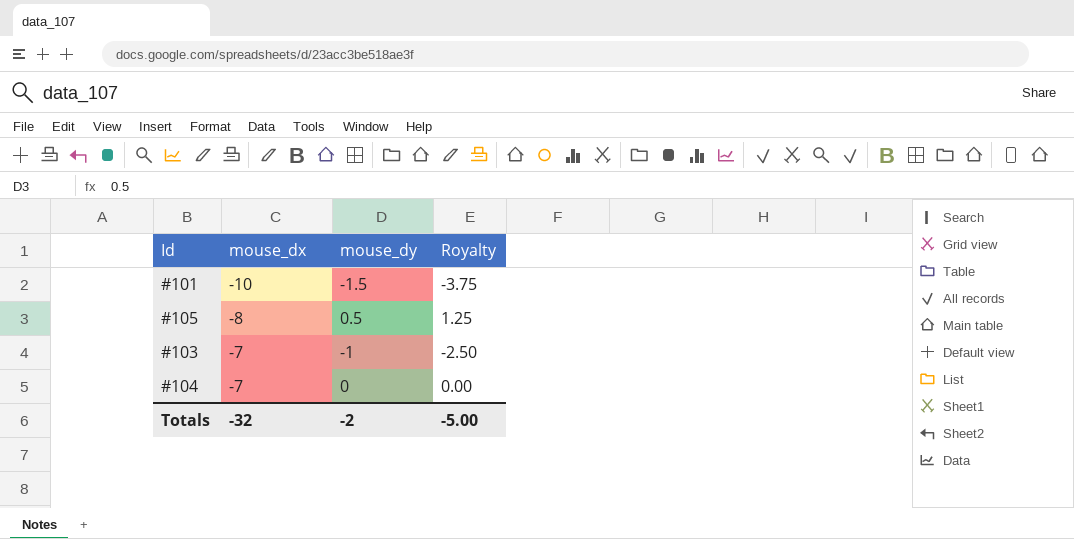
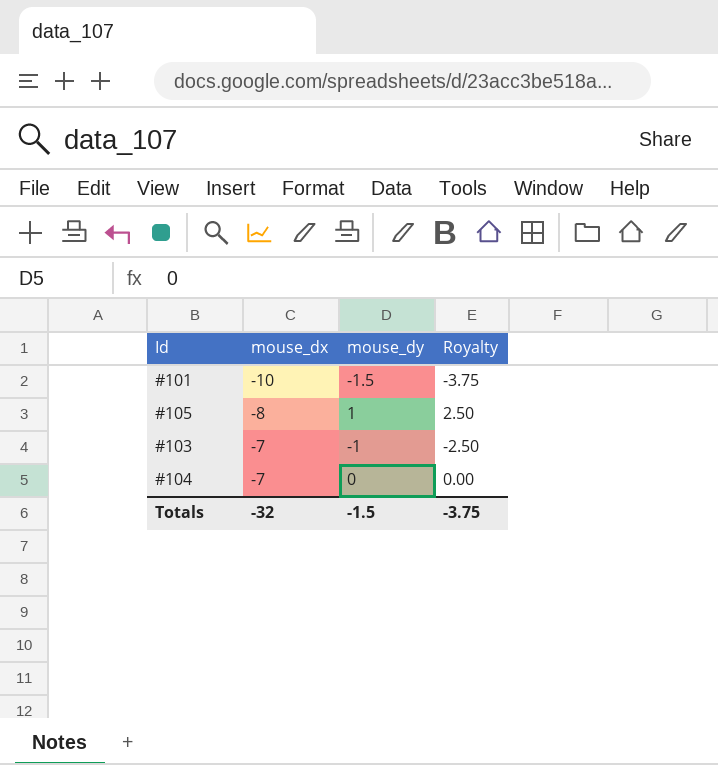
#105 | mouse_dy: 0.5 -> 1
#105 | Royalty: 1.25 -> 2.50
Totals | mouse_dy: -2 -> -1.5
Totals | Royalty: -5.00 -> -3.75

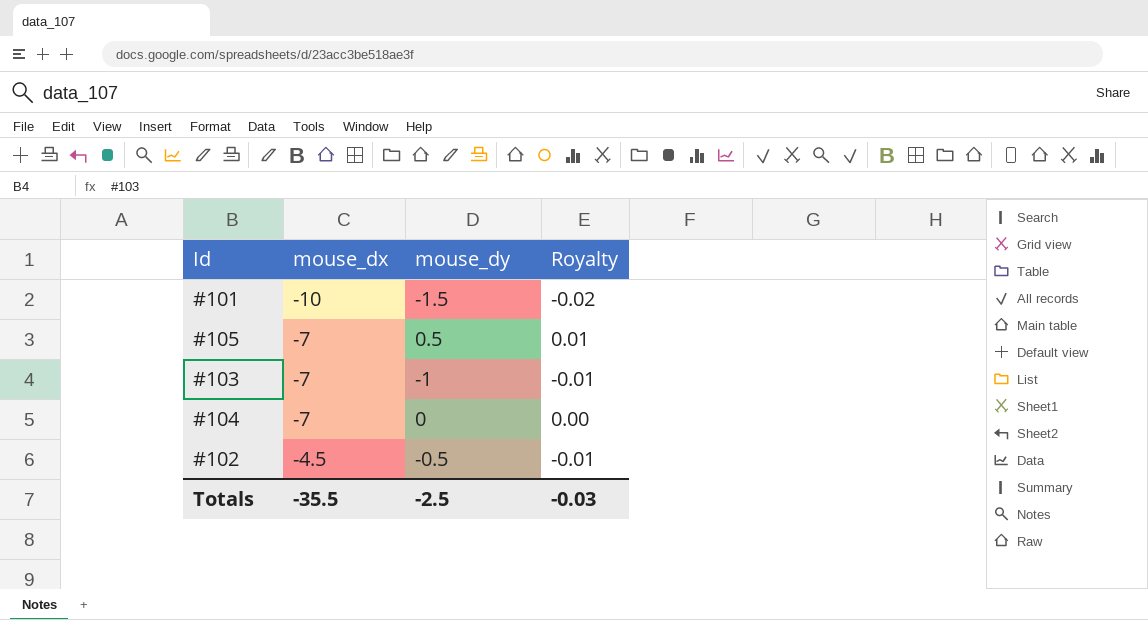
column Royalty | formula: [mouse_dy] * 2.5 -> [mouse_dy] * 0.01
#105 | mouse_dx: -8 -> -7
#105 | mouse_dy: 1 -> 0.5
row #102: none -> -4.5 | -0.5 | -0.01
Totals | mouse_dx: -32 -> -35.5
Totals | mouse_dy: -1.5 -> -2.5
Totals | Royalty: -3.75 -> -0.03

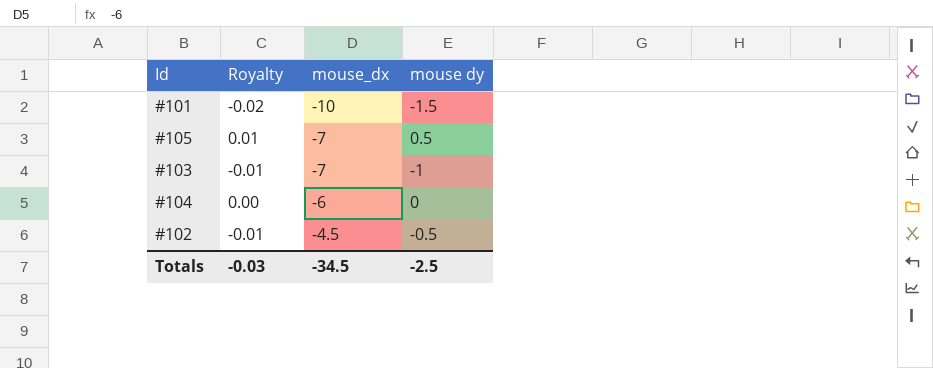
column Royalty | position: 4 -> 2
column name: mouse_dy -> mouse dy
#104 | mouse_dx: -7 -> -6
Totals | mouse_dx: -35.5 -> -34.5

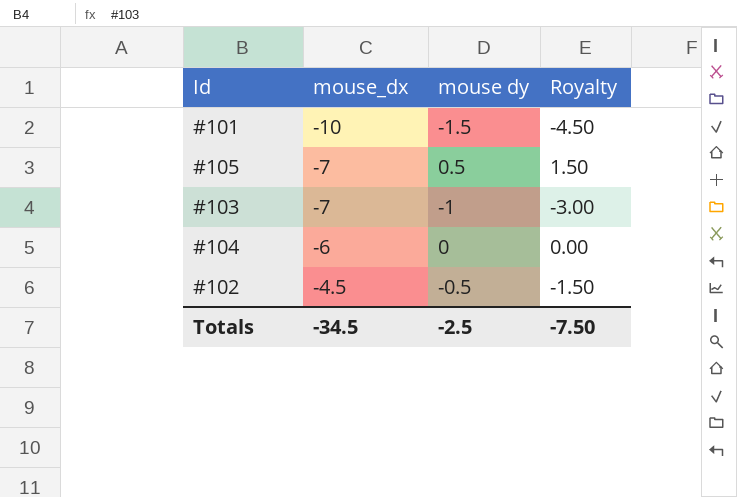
column Royalty | formula: [mouse dy] * 0.01 -> [mouse dy] * 3
column Royalty | position: 2 -> 4
Totals | Royalty: -0.03 -> -7.50

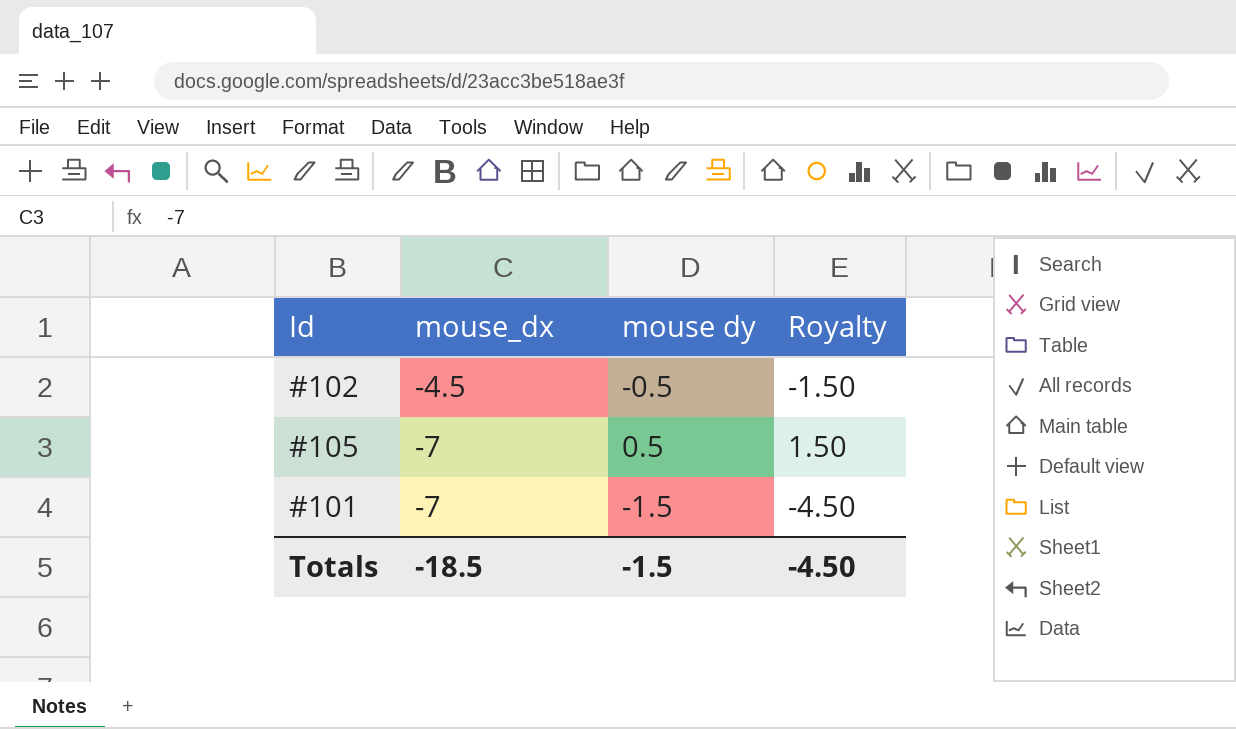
row order: mouse_dx ascending -> mouse_dx descending
row #103: -7 | -1 | -3.00 -> none
row #104: -6 | 0 | 0.00 -> none
#101 | mouse_dx: -10 -> -7
Totals | mouse_dx: -34.5 -> -18.5
Totals | mouse dy: -2.5 -> -1.5
Totals | Royalty: -7.50 -> -4.50

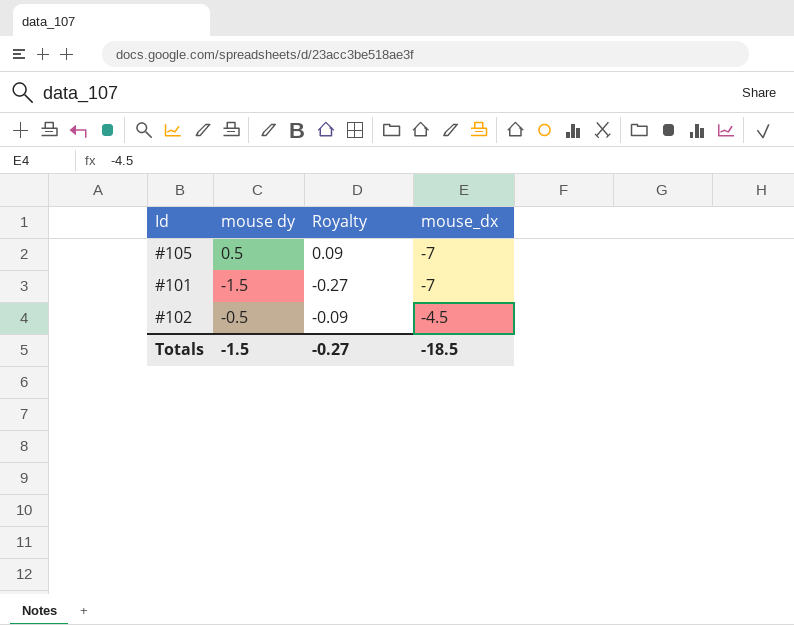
row order: mouse_dx descending -> mouse_dx ascending
column Royalty | formula: [mouse dy] * 3 -> [mouse dy] * 0.18
column mouse_dx | position: 2 -> 4
Totals | Royalty: -4.50 -> -0.27

